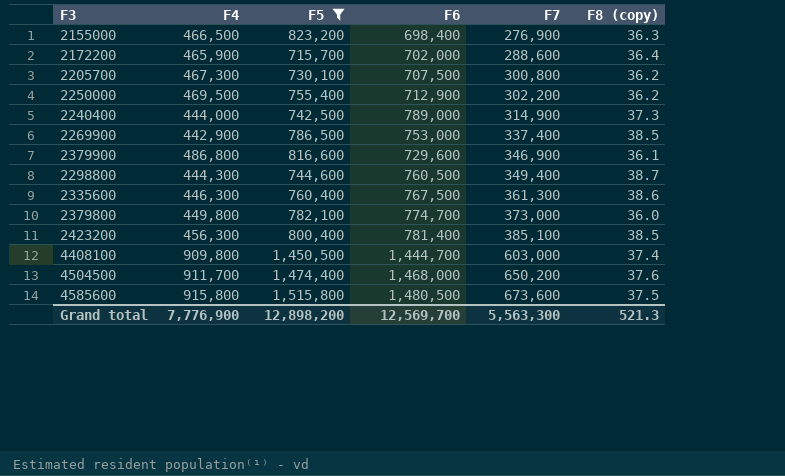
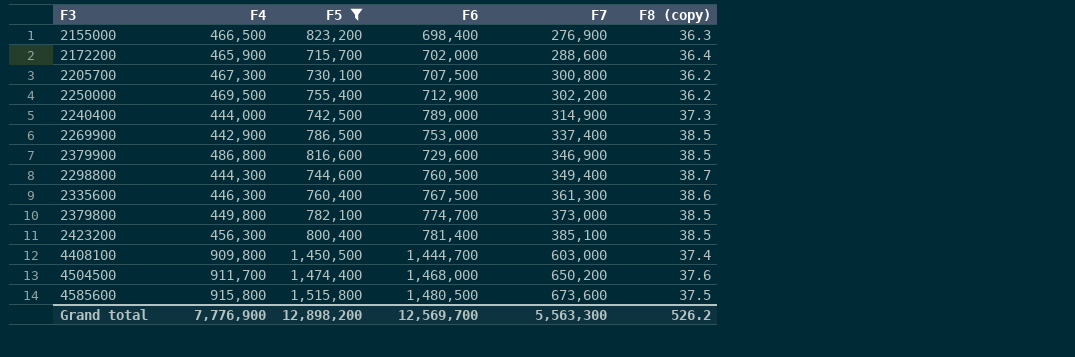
2379900 | F8 (copy): 36.1 -> 38.5
2379800 | F8 (copy): 36.0 -> 38.5
Grand total | F8 (copy): 521.3 -> 526.2

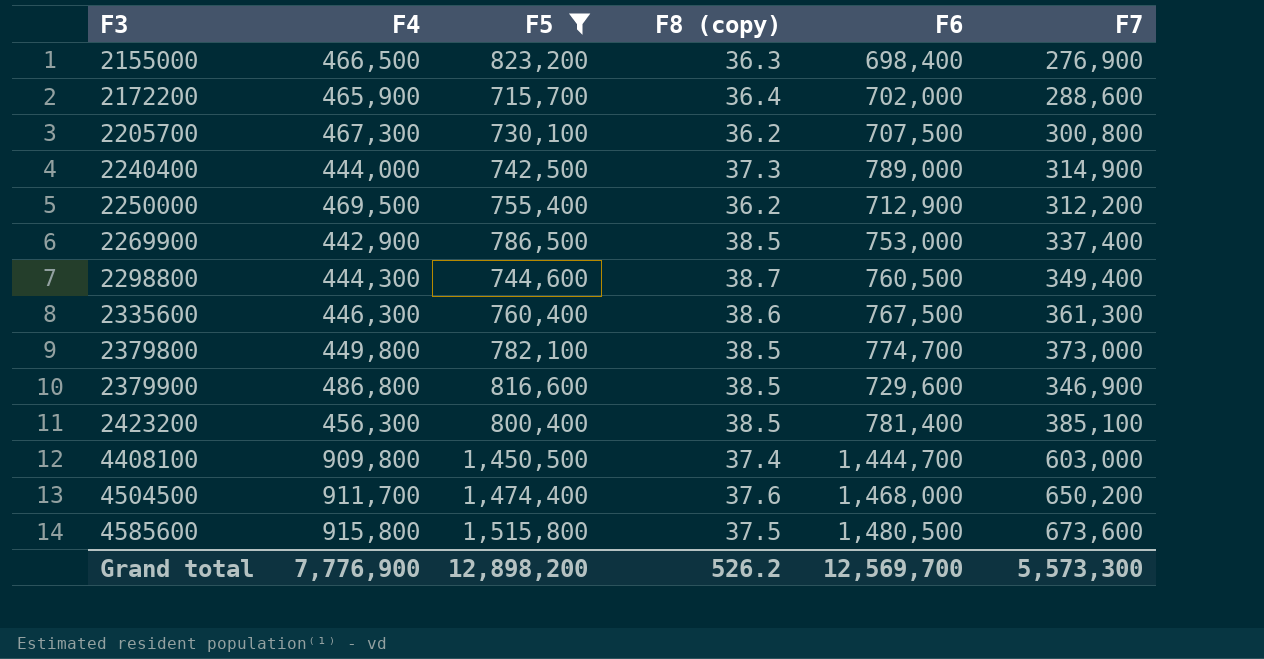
row order: F7 ascending -> F3 ascending
column F8 (copy) | position: 6 -> 4
2250000 | F7: 302,200 -> 312,200
Grand total | F7: 5,563,300 -> 5,573,300

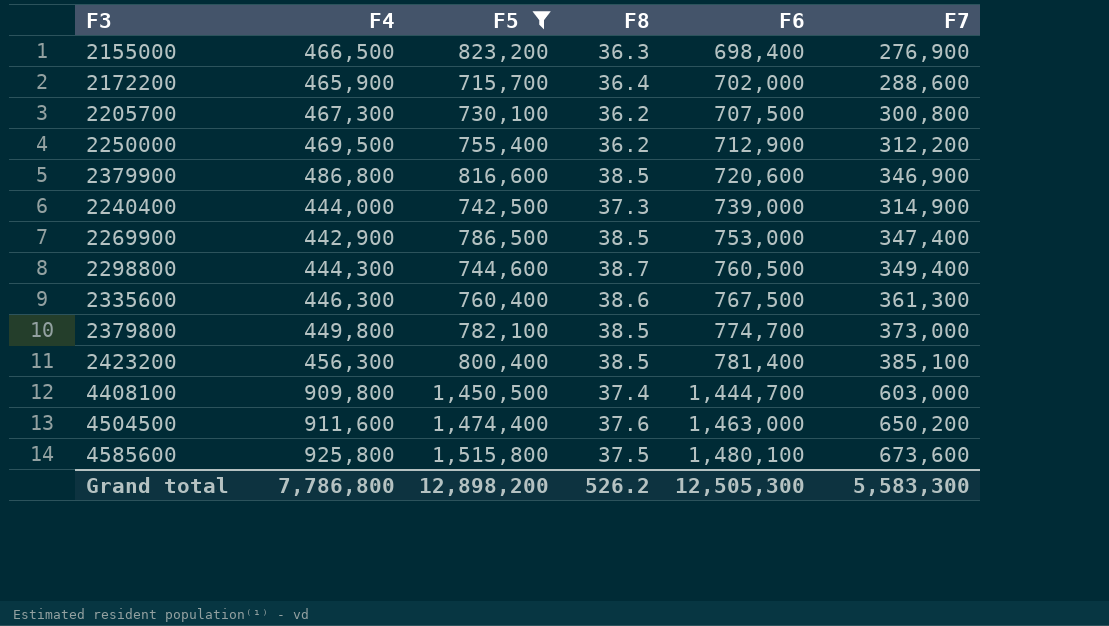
row order: F3 ascending -> F6 ascending
column name: F8 (copy) -> F8
2379900 | F6: 729,600 -> 720,600
2240400 | F6: 789,000 -> 739,000
2269900 | F7: 337,400 -> 347,400
4504500 | F4: 911,700 -> 911,600
4504500 | F6: 1,468,000 -> 1,463,000
4585600 | F4: 915,800 -> 925,800
4585600 | F6: 1,480,500 -> 1,480,100
Grand total | F4: 7,776,900 -> 7,786,800
Grand total | F6: 12,569,700 -> 12,505,300
Grand total | F7: 5,573,300 -> 5,583,300

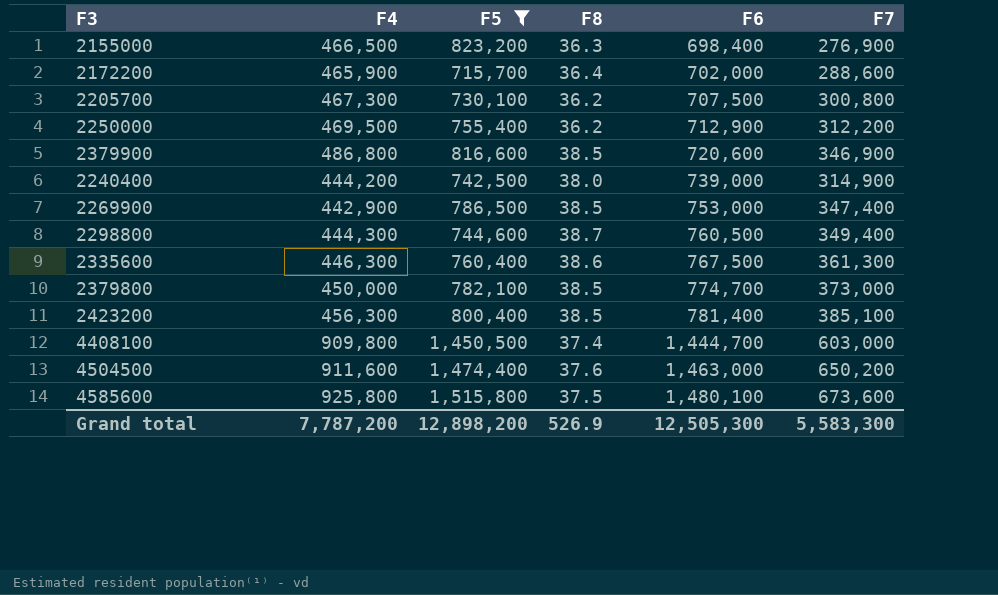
2240400 | F4: 444,000 -> 444,200
2240400 | F8: 37.3 -> 38.0
2379800 | F4: 449,800 -> 450,000
Grand total | F4: 7,786,800 -> 7,787,200
Grand total | F8: 526.2 -> 526.9

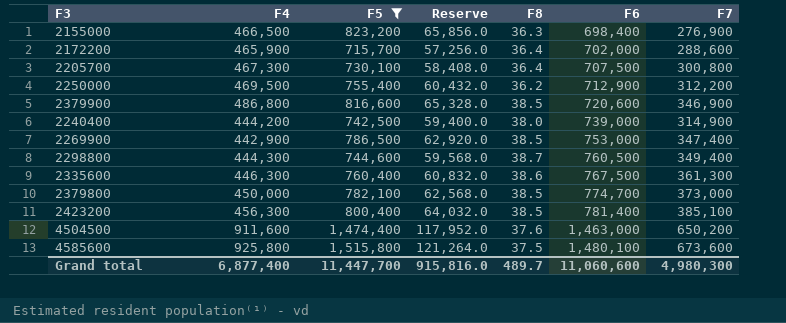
column Reserve | formula: none -> [F5] * 0.08
row 4408100: 909,800 | 1,450,500 | 37.4 | 1,444,700 | 603,000 -> none
2205700 | F8: 36.2 -> 36.4
Grand total | F4: 7,787,200 -> 6,877,400
Grand total | F5: 12,898,200 -> 11,447,700
Grand total | F8: 526.9 -> 489.7
Grand total | F6: 12,505,300 -> 11,060,600
Grand total | F7: 5,583,300 -> 4,980,300

